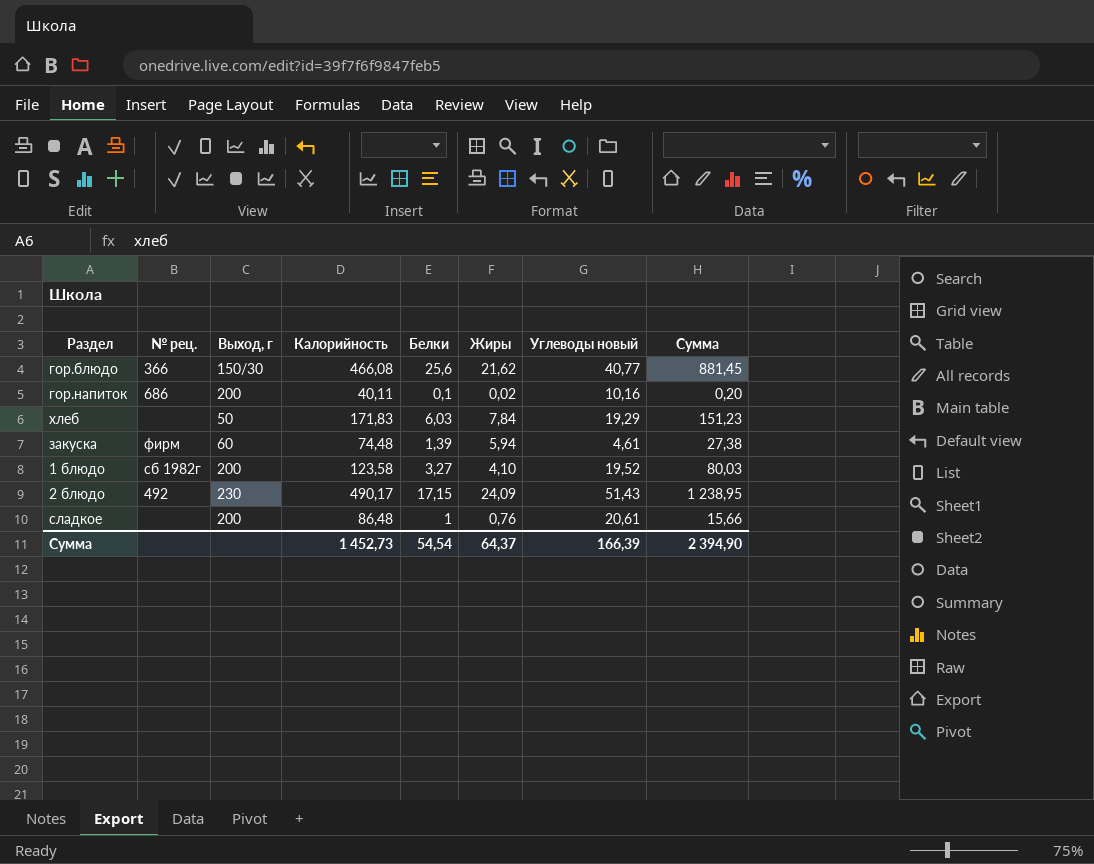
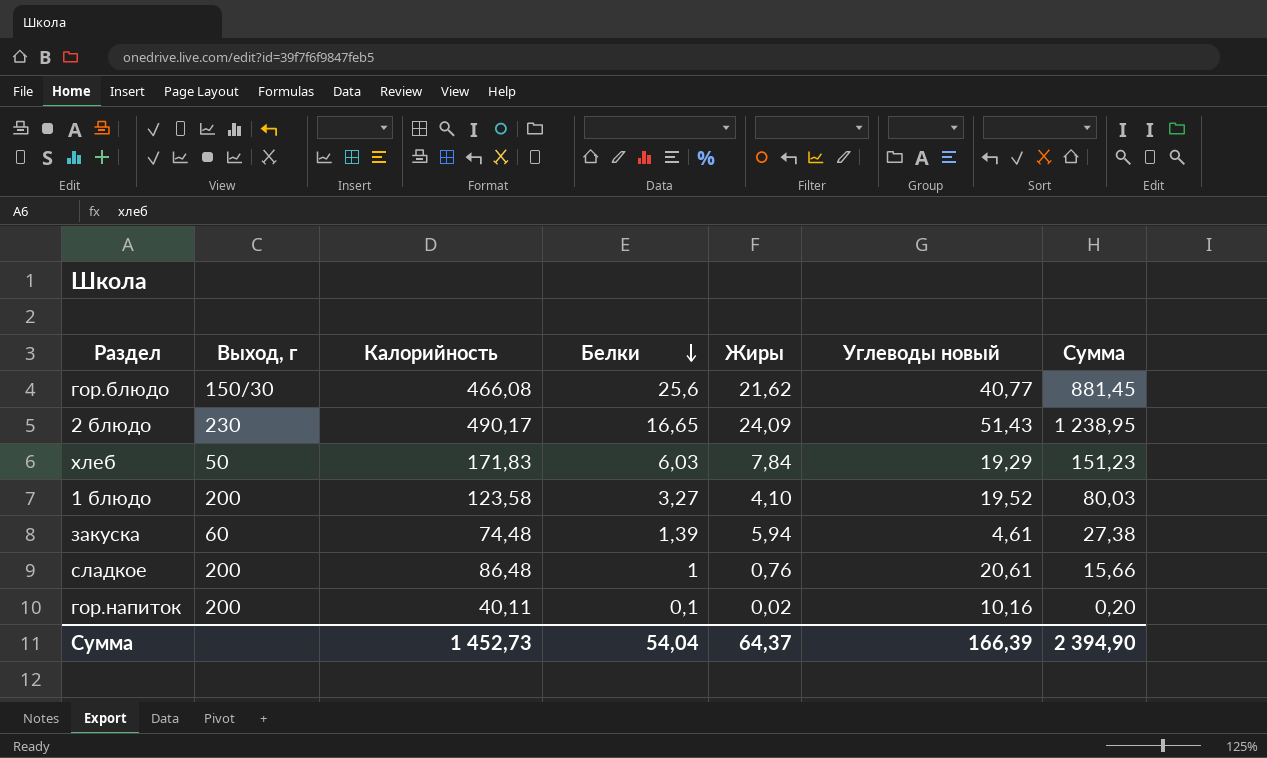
row order: none -> Белки descending
column № рец. | position: 2 -> none
2 блюдо | Белки: 17,15 -> 16,65
Сумма | Белки: 54,54 -> 54,04

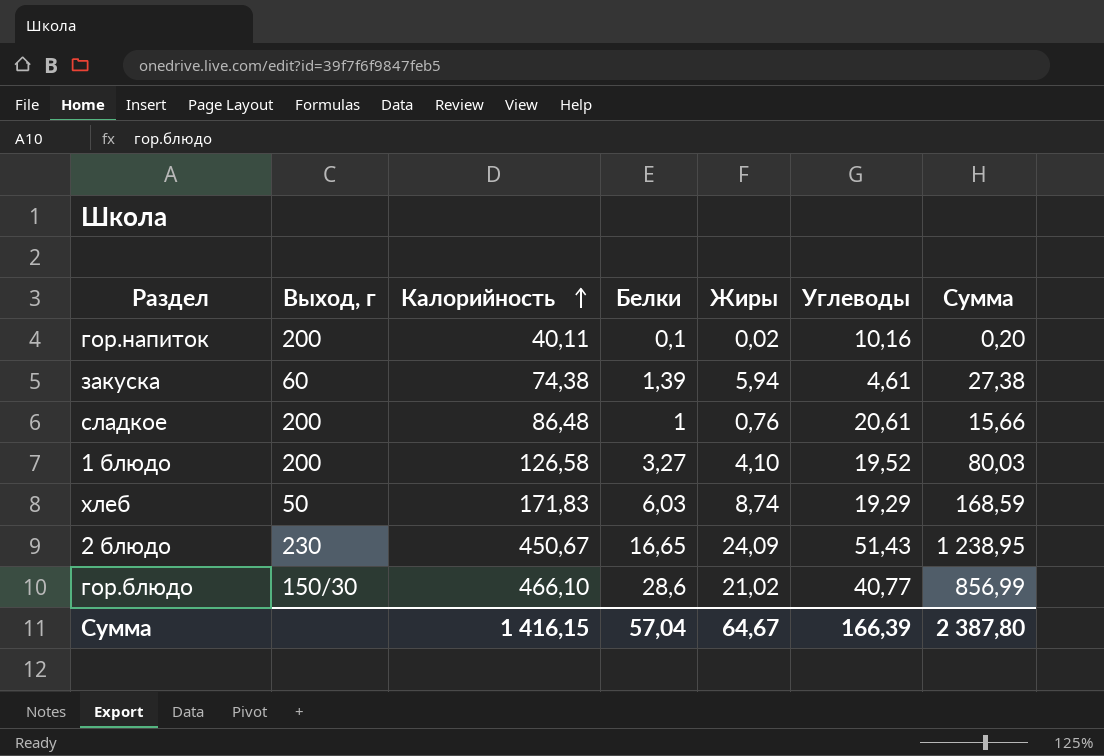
row order: Белки descending -> Калорийность ascending
column name: Углеводы новый -> Углеводы
закуска | Калорийность: 74,48 -> 74,38
1 блюдо | Калорийность: 123,58 -> 126,58
хлеб | Жиры: 7,84 -> 8,74
хлеб | Сумма: 151,23 -> 168,59
2 блюдо | Калорийность: 490,17 -> 450,67
гор.блюдо | Калорийность: 466,08 -> 466,10
гор.блюдо | Белки: 25,6 -> 28,6
гор.блюдо | Жиры: 21,62 -> 21,02
гор.блюдо | Сумма: 881,45 -> 856,99
Сумма | Калорийность: 1 452,73 -> 1 416,15
Сумма | Белки: 54,04 -> 57,04
Сумма | Жиры: 64,37 -> 64,67
Сумма | Сумма: 2 394,90 -> 2 387,80

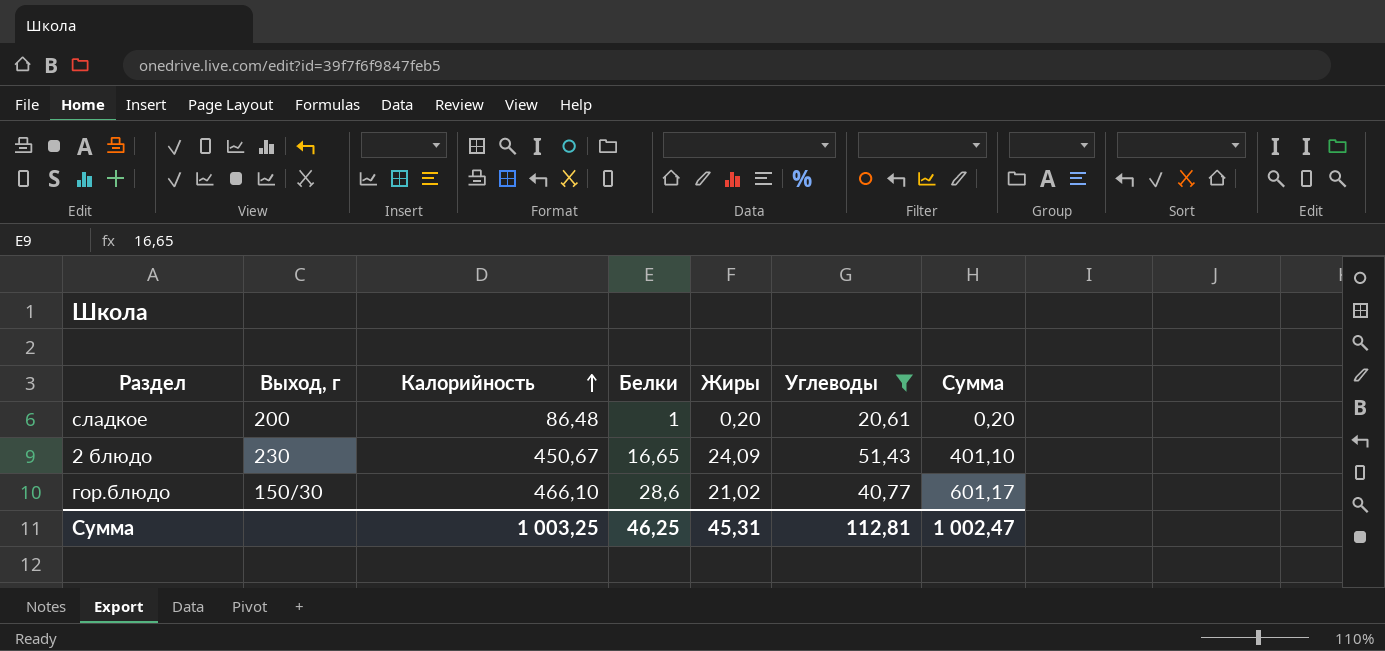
filter: none -> Углеводы >= 20,61
column Сумма | formula: [Жиры] * [Углеводы] -> [Белки] * [Жиры]
сладкое | Жиры: 0,76 -> 0,20
Сумма | Калорийность: 1 416,15 -> 1 003,25
Сумма | Белки: 57,04 -> 46,25
Сумма | Жиры: 64,67 -> 45,31
Сумма | Углеводы: 166,39 -> 112,81
Сумма | Сумма: 2 387,80 -> 1 002,47

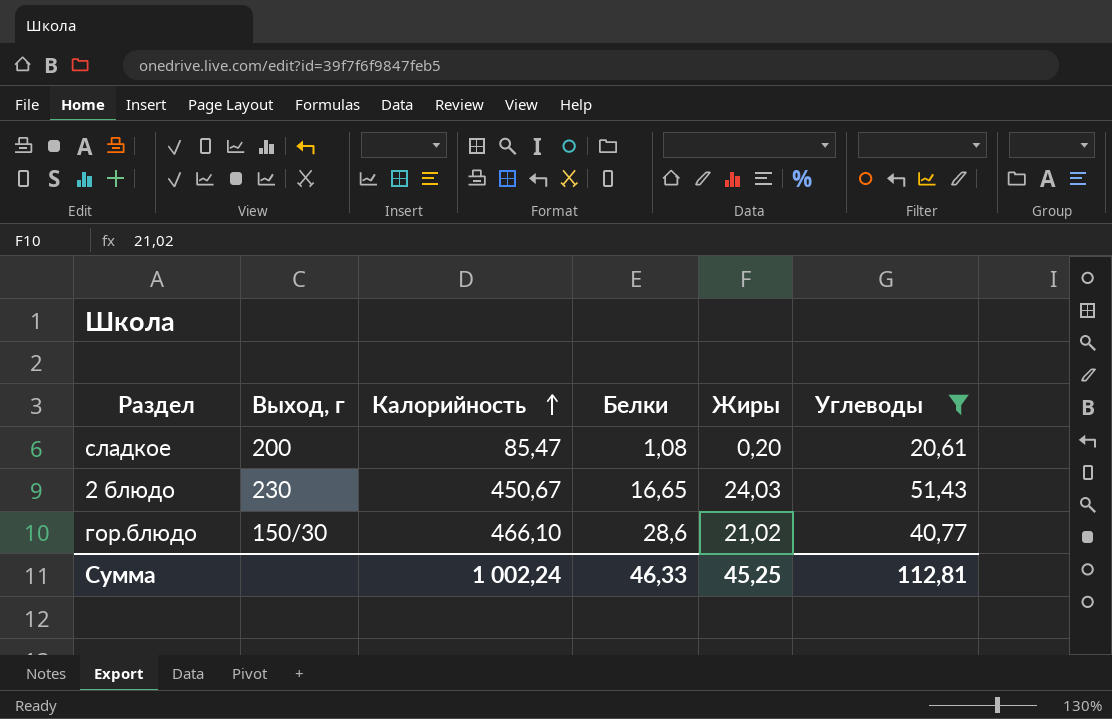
column Сумма | formula: [Белки] * [Жиры] -> none
сладкое | Калорийность: 86,48 -> 85,47
сладкое | Белки: 1 -> 1,08
2 блюдо | Жиры: 24,09 -> 24,03
Сумма | Калорийность: 1 003,25 -> 1 002,24
Сумма | Белки: 46,25 -> 46,33
Сумма | Жиры: 45,31 -> 45,25

